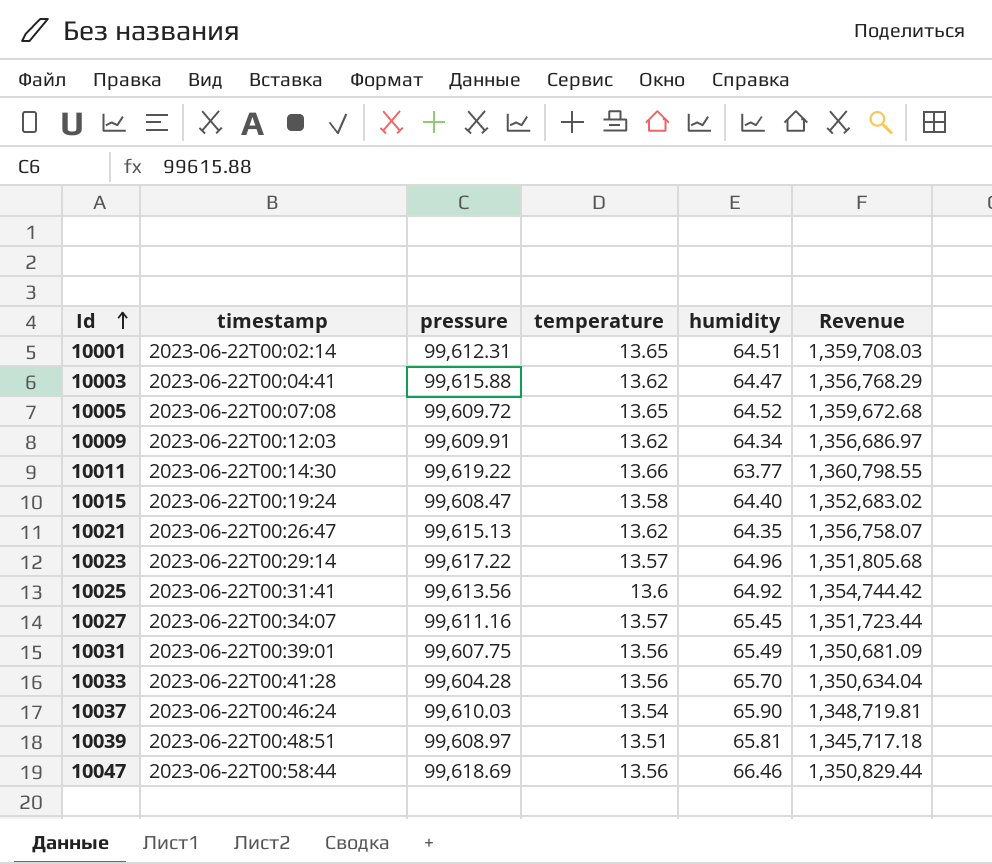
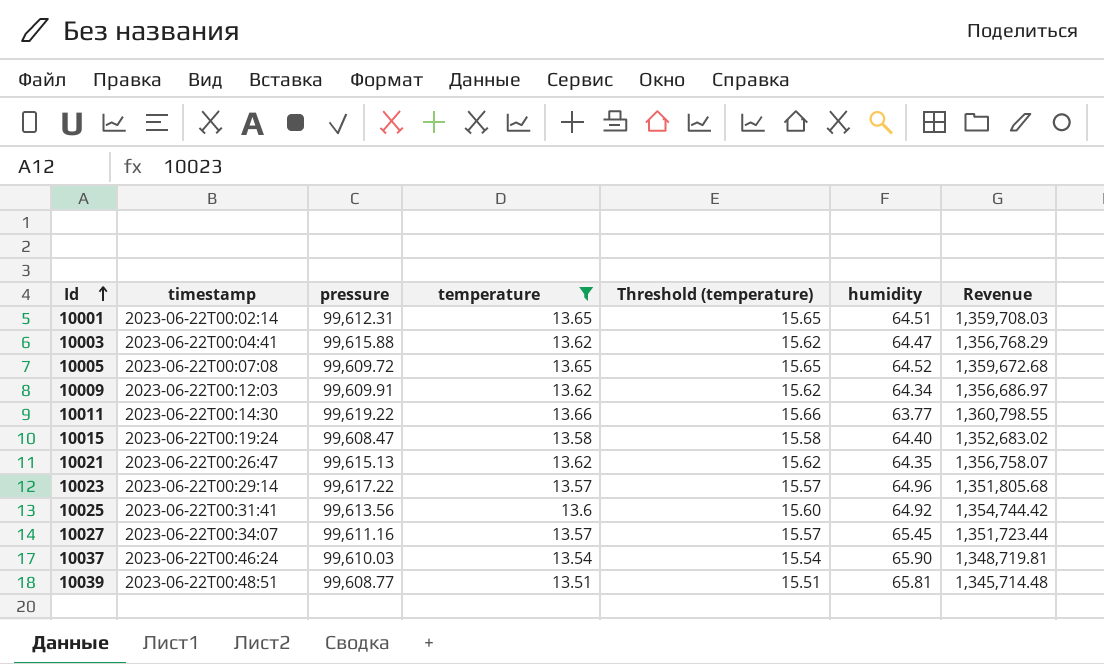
filter: none -> temperature != 13.56
column Threshold (temperature) | formula: none -> [temperature] + 2
10039 | pressure: 99,608.97 -> 99,608.77
10039 | Revenue: 1,345,717.18 -> 1,345,714.48

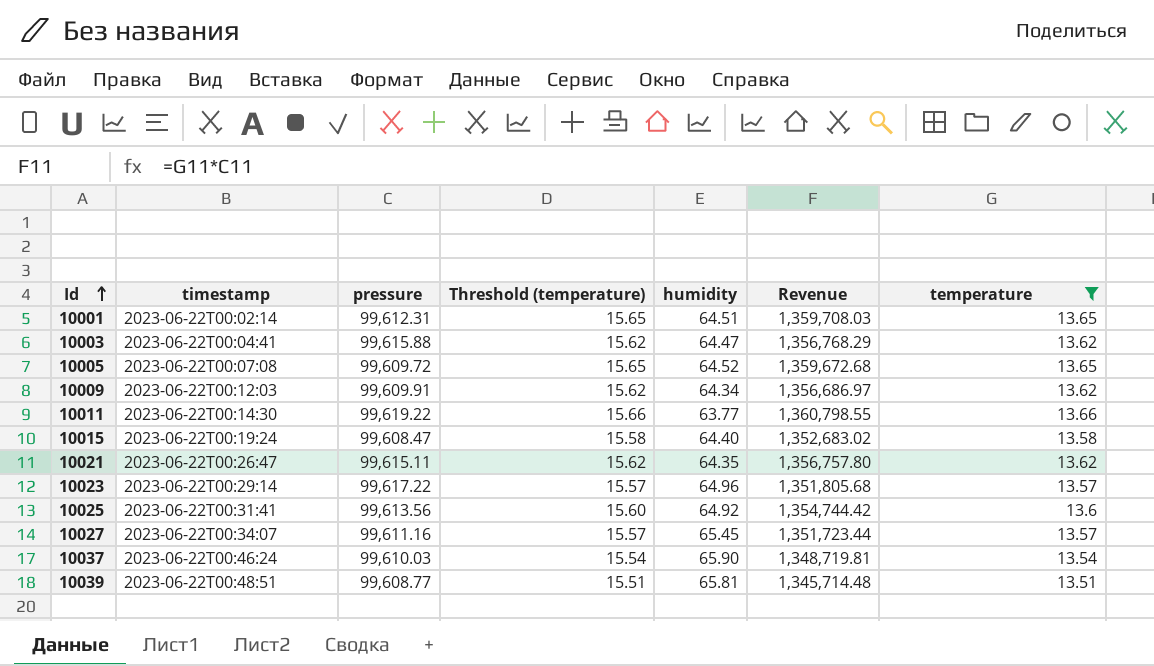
column temperature | position: 4 -> 7
10021 | pressure: 99,615.13 -> 99,615.11
10021 | Revenue: 1,356,758.07 -> 1,356,757.80

